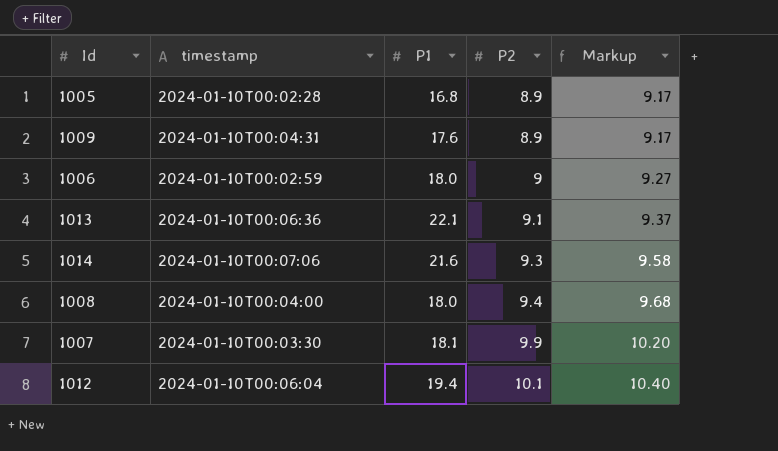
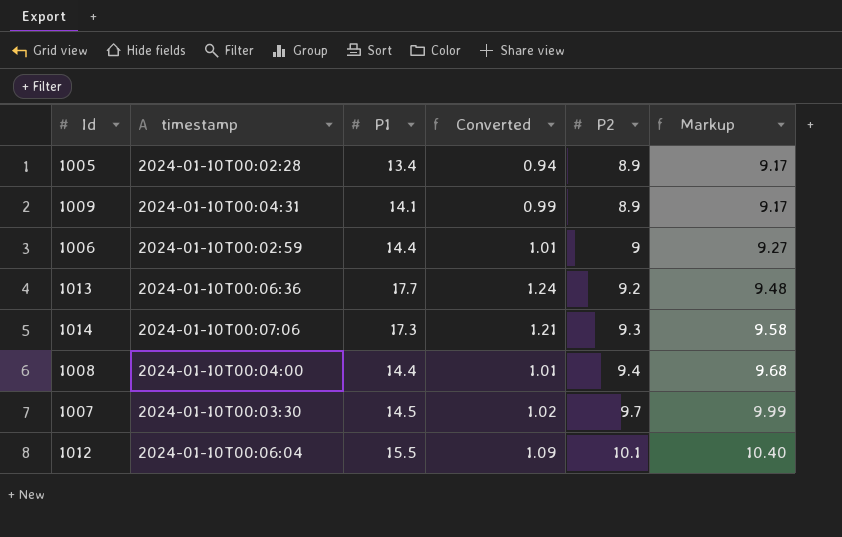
column Converted | formula: none -> [P1] * 0.07
1005 | P1: 16.8 -> 13.4
1009 | P1: 17.6 -> 14.1
1006 | P1: 18.0 -> 14.4
1013 | P1: 22.1 -> 17.7
1013 | P2: 9.1 -> 9.2
1013 | Markup: 9.37 -> 9.48
1014 | P1: 21.6 -> 17.3
1008 | P1: 18.0 -> 14.4
1007 | P1: 18.1 -> 14.5
1007 | P2: 9.9 -> 9.7
1007 | Markup: 10.20 -> 9.99
1012 | P1: 19.4 -> 15.5

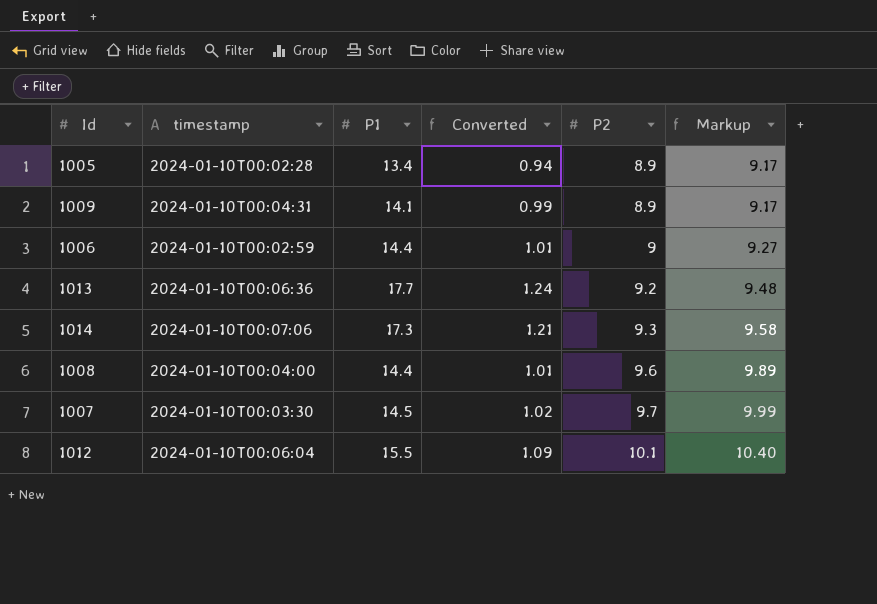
1008 | P2: 9.4 -> 9.6
1008 | Markup: 9.68 -> 9.89

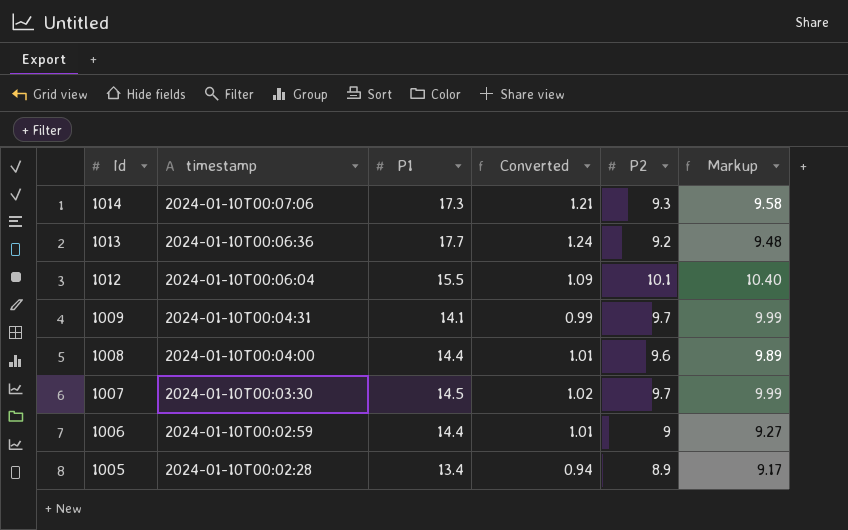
row order: P2 ascending -> Id descending
1009 | P2: 8.9 -> 9.7
1009 | Markup: 9.17 -> 9.99

